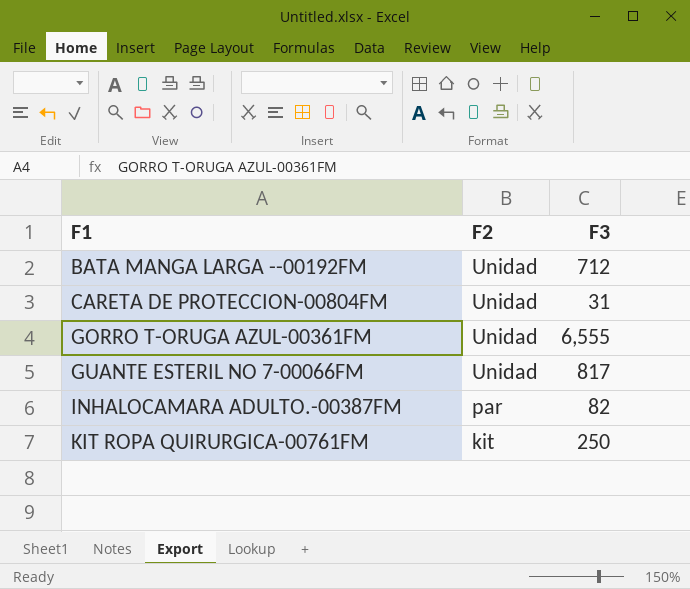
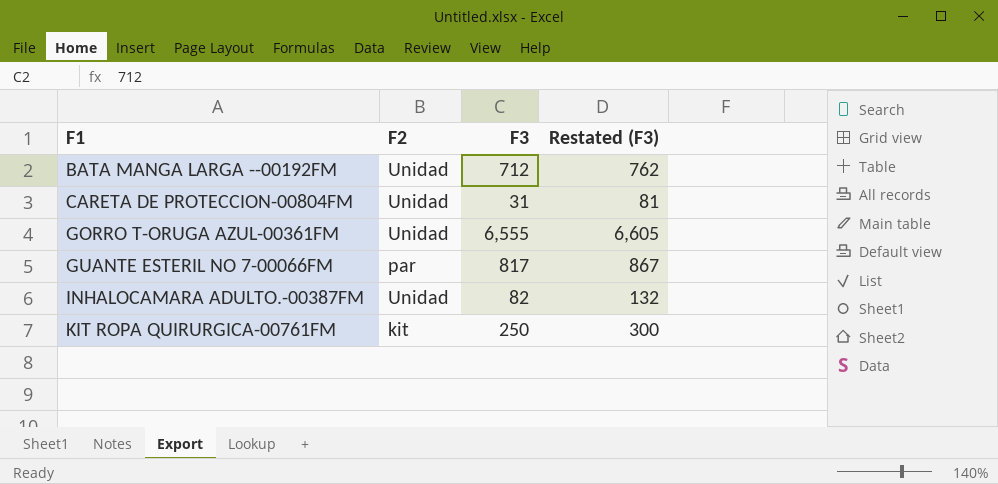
column Restated (F3) | formula: none -> [F3] + 50
GUANTE ESTERIL NO 7-00066FM | F2: Unidad -> par
INHALOCAMARA ADULTO.-00387FM | F2: par -> Unidad

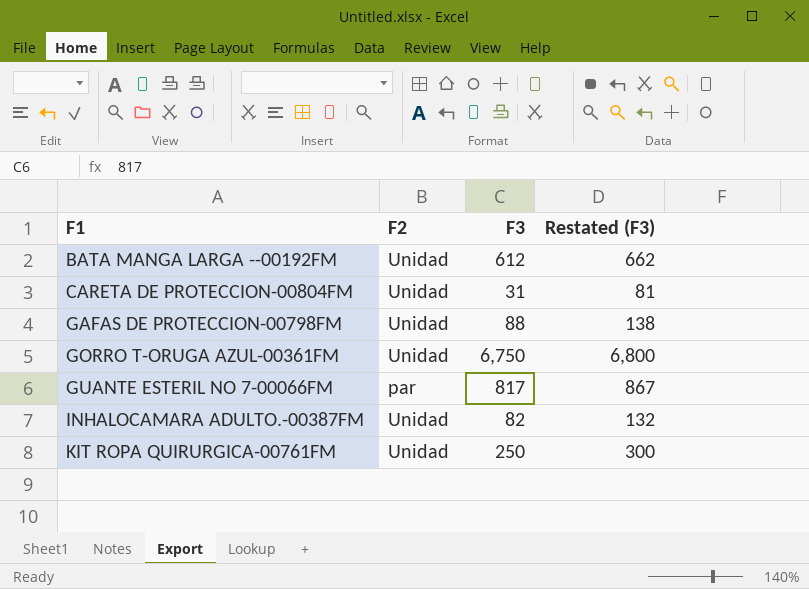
BATA MANGA LARGA --00192FM | F3: 712 -> 612
BATA MANGA LARGA --00192FM | Restated (F3): 762 -> 662
row GAFAS DE PROTECCION-00798FM: none -> Unidad | 88 | 138
GORRO T-ORUGA AZUL-00361FM | F3: 6,555 -> 6,750
GORRO T-ORUGA AZUL-00361FM | Restated (F3): 6,605 -> 6,800
KIT ROPA QUIRURGICA-00761FM | F2: kit -> Unidad

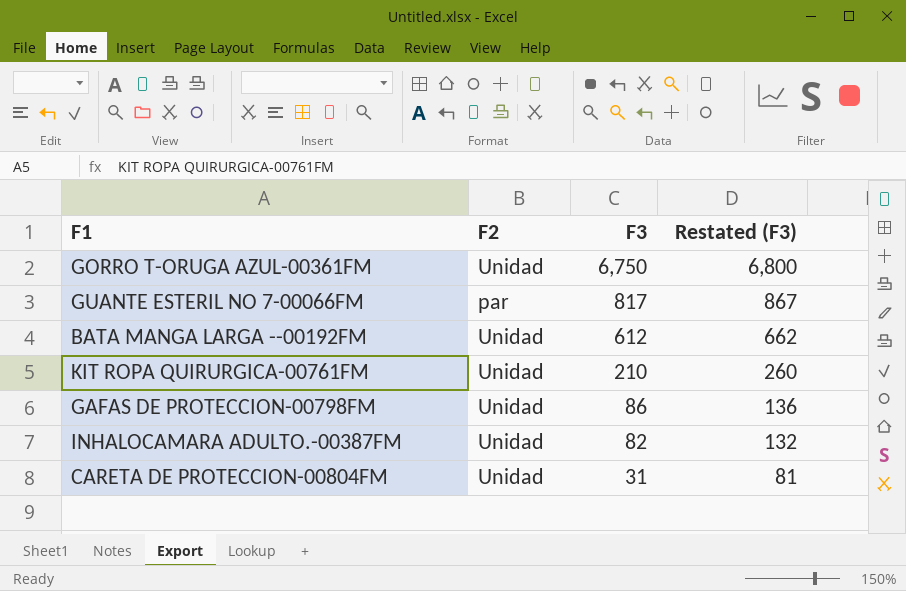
row order: F1 ascending -> F3 descending
KIT ROPA QUIRURGICA-00761FM | F3: 250 -> 210
KIT ROPA QUIRURGICA-00761FM | Restated (F3): 300 -> 260
GAFAS DE PROTECCION-00798FM | F3: 88 -> 86
GAFAS DE PROTECCION-00798FM | Restated (F3): 138 -> 136

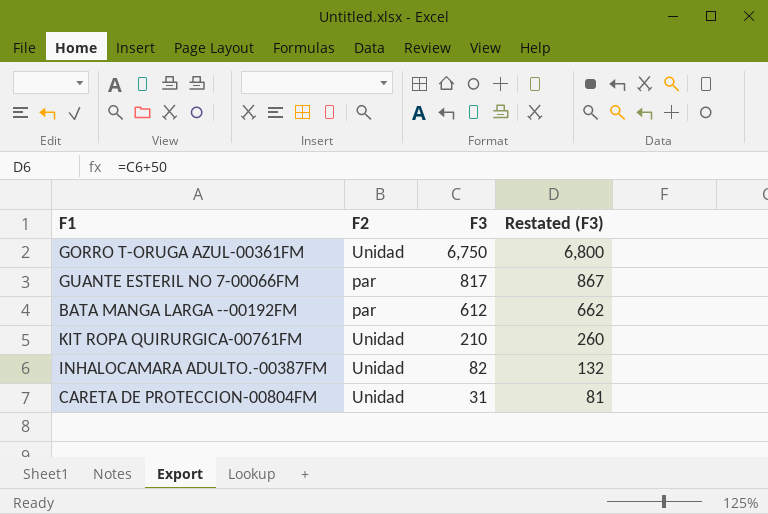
row GAFAS DE PROTECCION-00798FM: Unidad | 86 | 136 -> none
BATA MANGA LARGA --00192FM | F2: Unidad -> par

